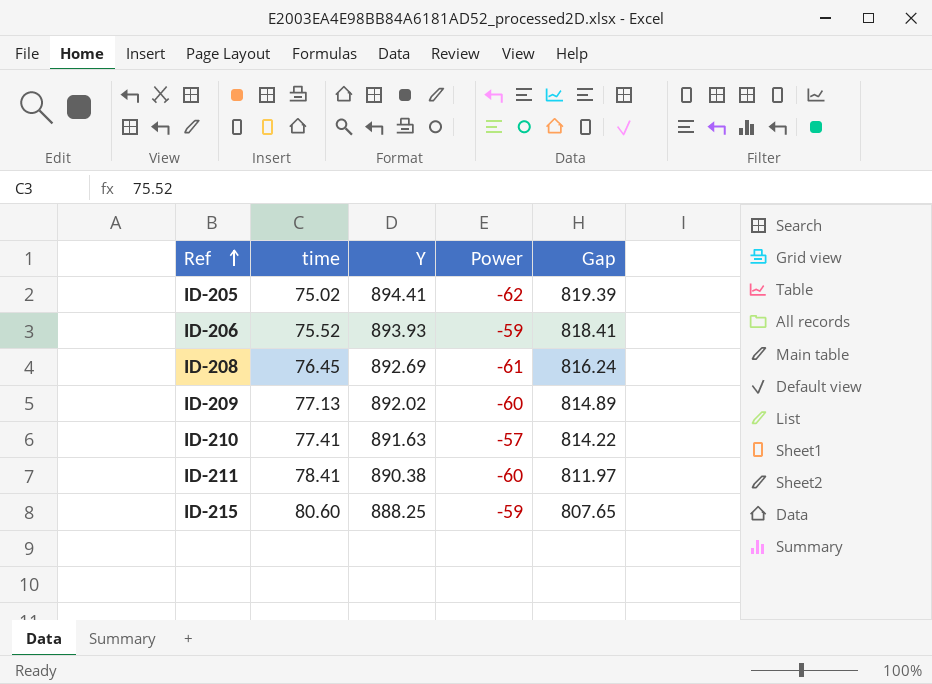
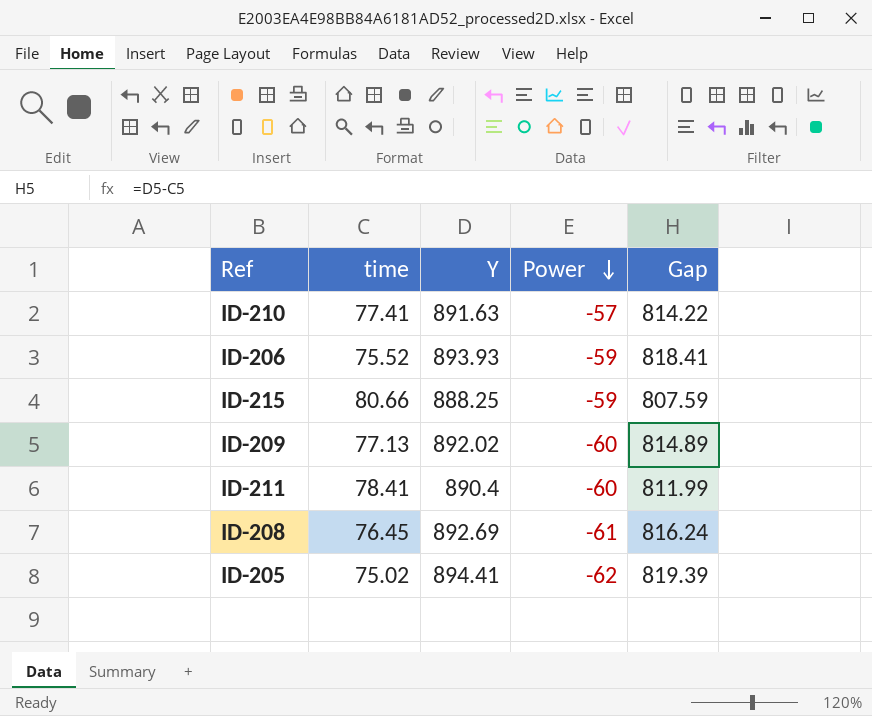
row order: Ref ascending -> Power descending
ID-215 | time: 80.60 -> 80.66
ID-215 | Gap: 807.65 -> 807.59
ID-211 | Y: 890.38 -> 890.4
ID-211 | Gap: 811.97 -> 811.99

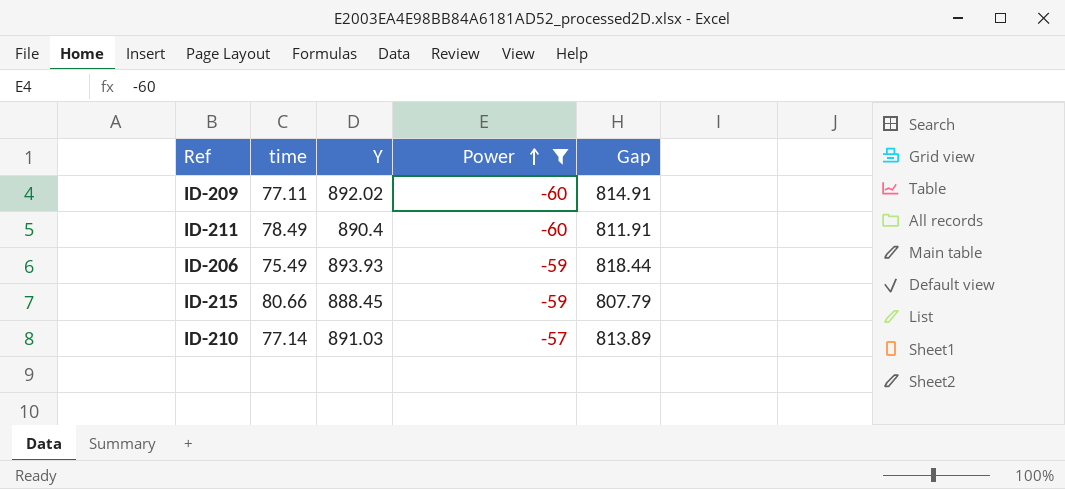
filter: none -> Power >= -60
row order: Power descending -> Power ascending
ID-209 | time: 77.13 -> 77.11
ID-209 | Gap: 814.89 -> 814.91
ID-211 | time: 78.41 -> 78.49
ID-211 | Gap: 811.99 -> 811.91
ID-206 | time: 75.52 -> 75.49
ID-206 | Gap: 818.41 -> 818.44
ID-215 | Y: 888.25 -> 888.45
ID-215 | Gap: 807.59 -> 807.79
ID-210 | time: 77.41 -> 77.14
ID-210 | Y: 891.63 -> 891.03
ID-210 | Gap: 814.22 -> 813.89

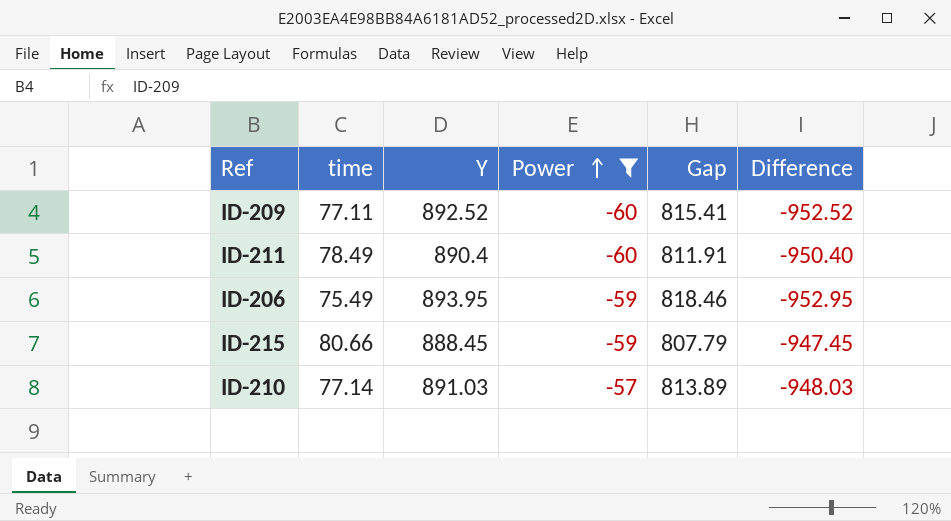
column Difference | formula: none -> [Power] - [Y]
ID-209 | Y: 892.02 -> 892.52
ID-209 | Gap: 814.91 -> 815.41
ID-206 | Y: 893.93 -> 893.95
ID-206 | Gap: 818.44 -> 818.46

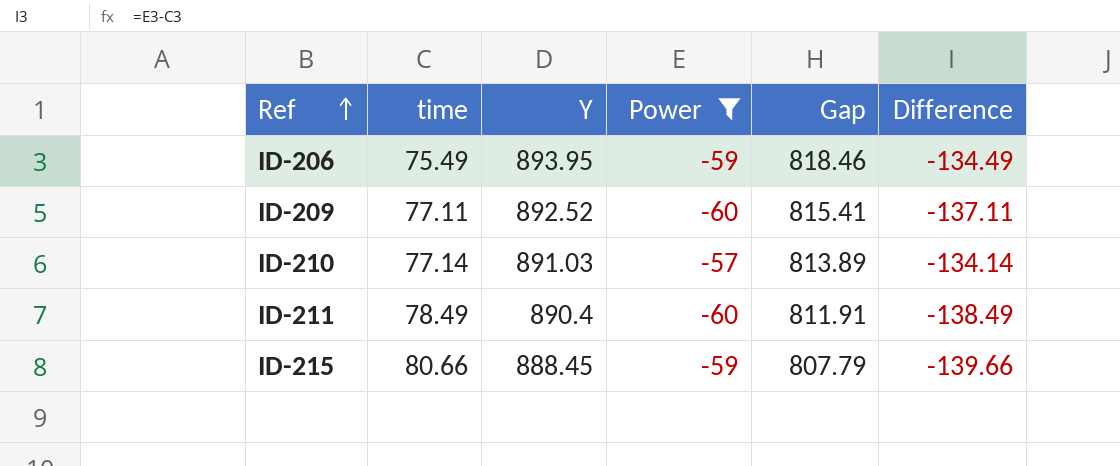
row order: Power ascending -> Ref ascending
column Difference | formula: [Power] - [Y] -> [Power] - [time]

